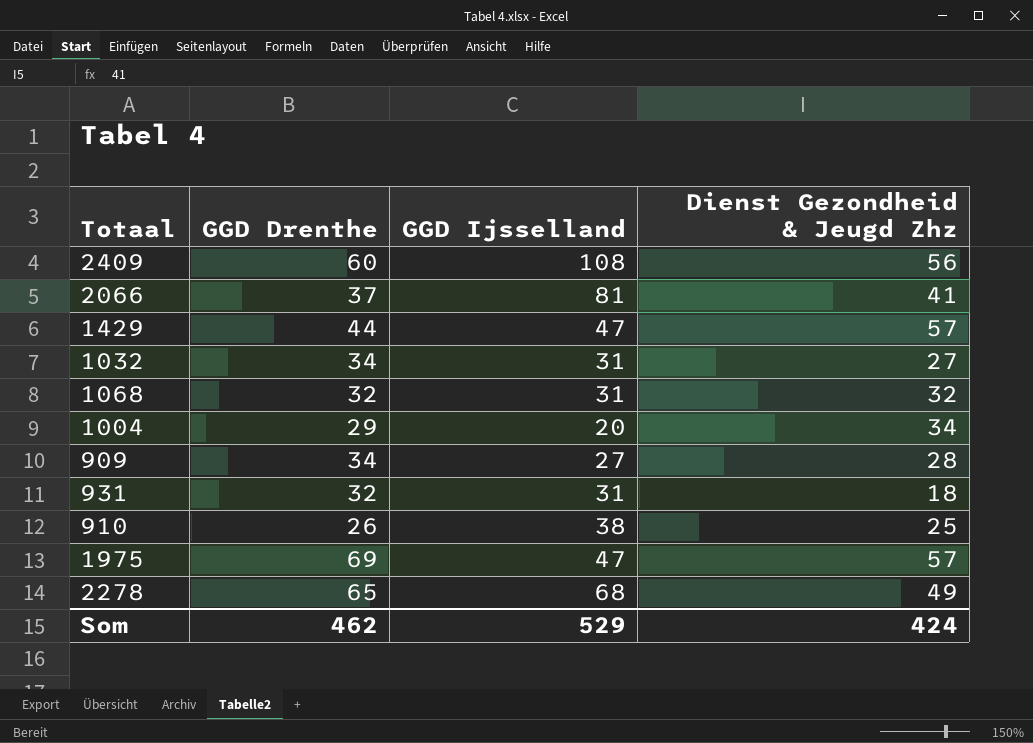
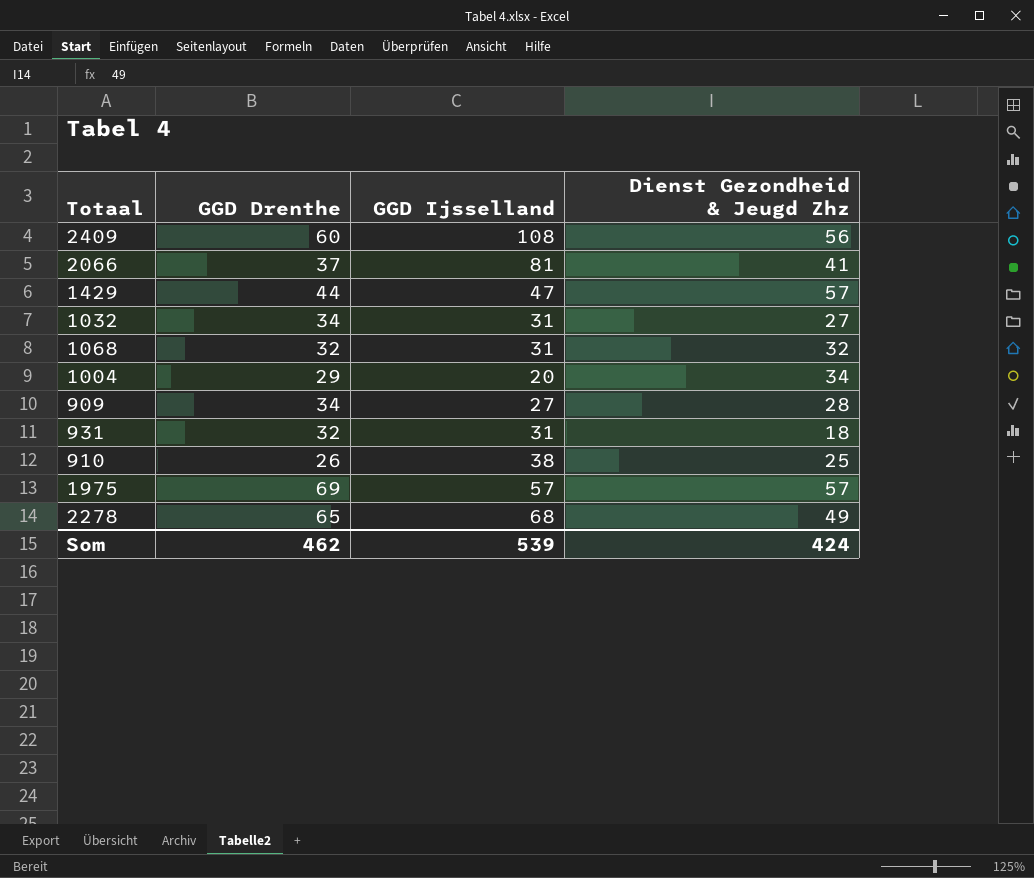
1975 | GGD Ijsselland: 47 -> 57
Som | GGD Ijsselland: 529 -> 539

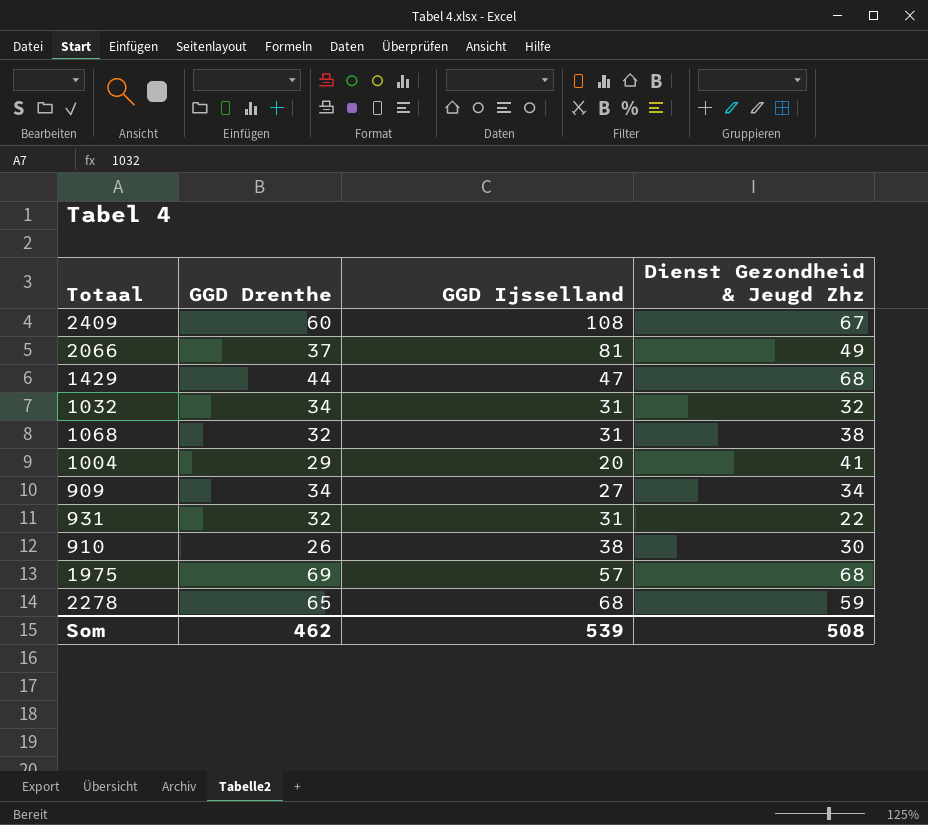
2409 | Dienst Gezondheid & Jeugd Zhz: 56 -> 67
2066 | Dienst Gezondheid & Jeugd Zhz: 41 -> 49
1429 | Dienst Gezondheid & Jeugd Zhz: 57 -> 68
1032 | Dienst Gezondheid & Jeugd Zhz: 27 -> 32
1068 | Dienst Gezondheid & Jeugd Zhz: 32 -> 38
1004 | Dienst Gezondheid & Jeugd Zhz: 34 -> 41
909 | Dienst Gezondheid & Jeugd Zhz: 28 -> 34
931 | Dienst Gezondheid & Jeugd Zhz: 18 -> 22
910 | Dienst Gezondheid & Jeugd Zhz: 25 -> 30
1975 | Dienst Gezondheid & Jeugd Zhz: 57 -> 68
2278 | Dienst Gezondheid & Jeugd Zhz: 49 -> 59
Som | Dienst Gezondheid & Jeugd Zhz: 424 -> 508

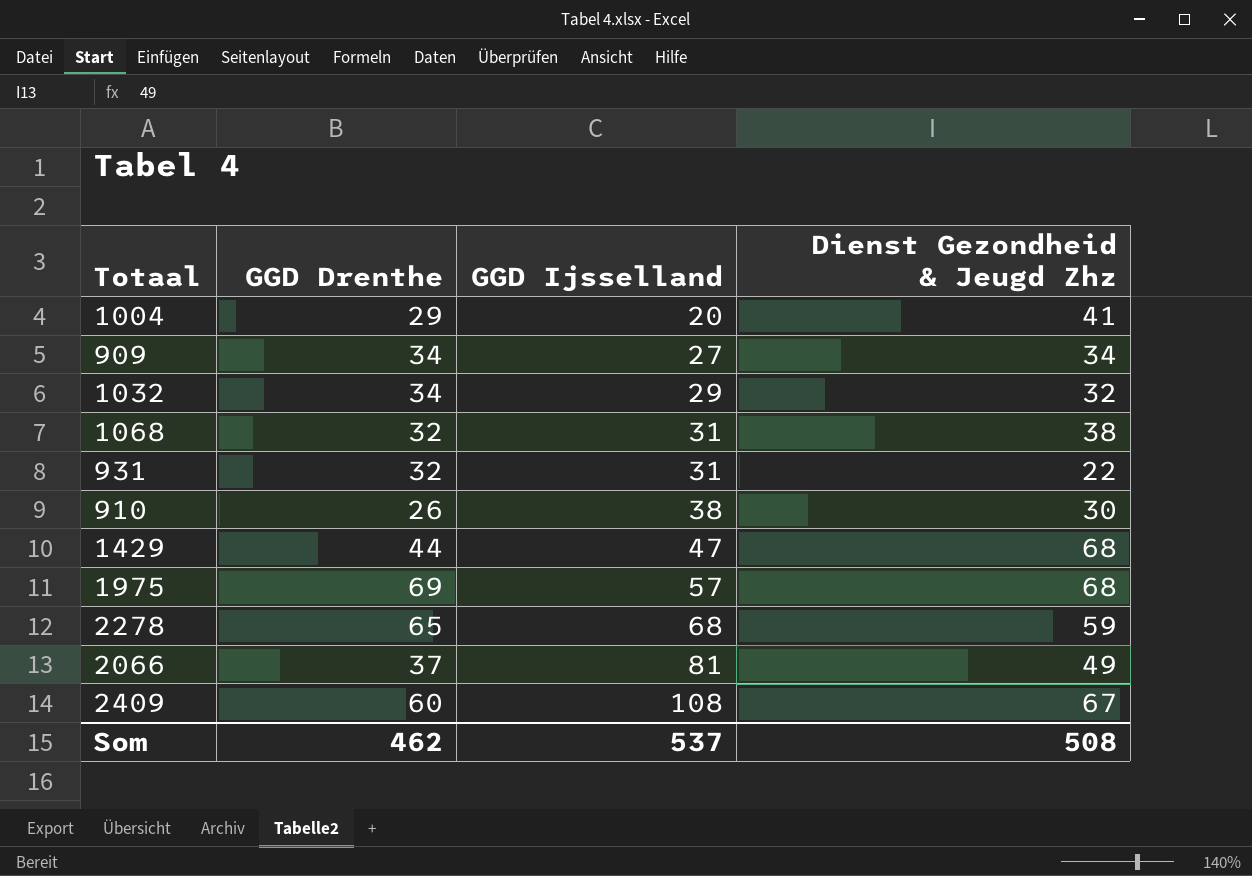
row order: none -> GGD Ijsselland ascending
1032 | GGD Ijsselland: 31 -> 29
Som | GGD Ijsselland: 539 -> 537

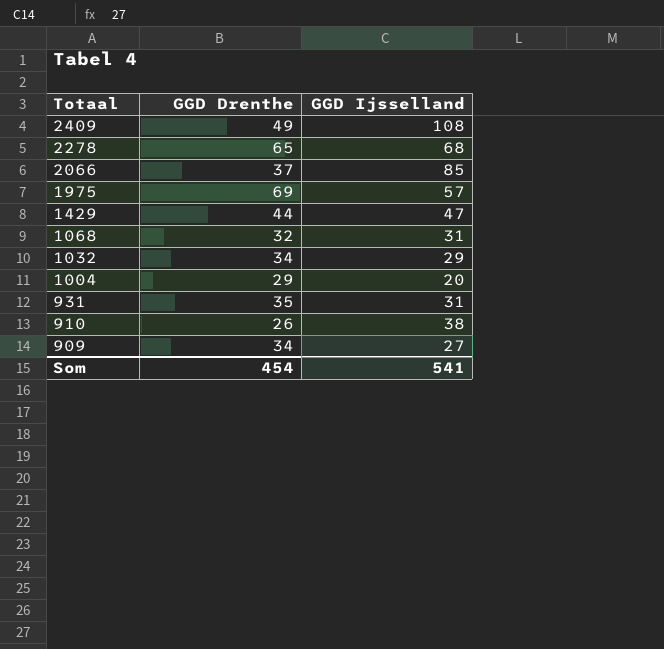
row order: GGD Ijsselland ascending -> Totaal descending
column Dienst Gezondheid & Jeugd Zhz | position: 4 -> none
2409 | GGD Drenthe: 60 -> 49
2066 | GGD Ijsselland: 81 -> 85
931 | GGD Drenthe: 32 -> 35
Som | GGD Drenthe: 462 -> 454
Som | GGD Ijsselland: 537 -> 541

